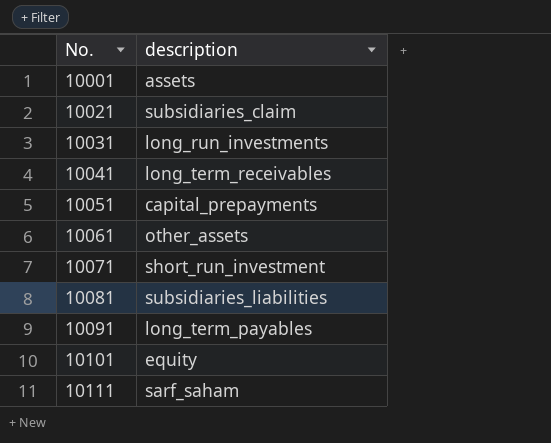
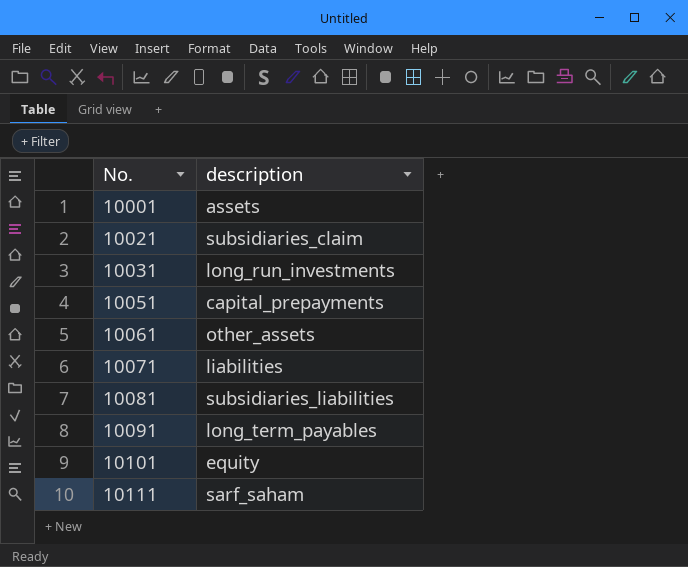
row 10041: long_term_receivables -> none
10071 | description: short_run_investment -> liabilities

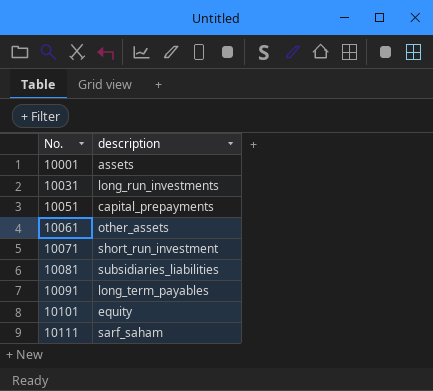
row 10021: subsidiaries_claim -> none
10071 | description: liabilities -> short_run_investment

